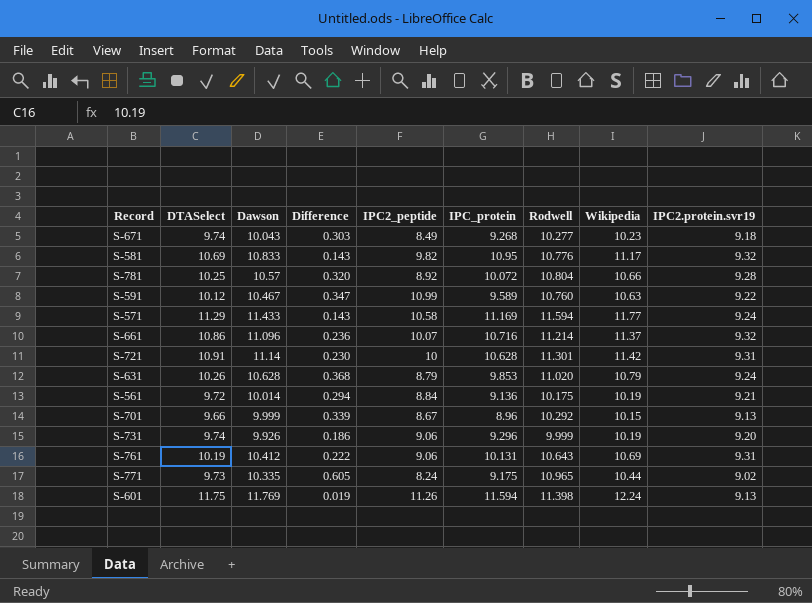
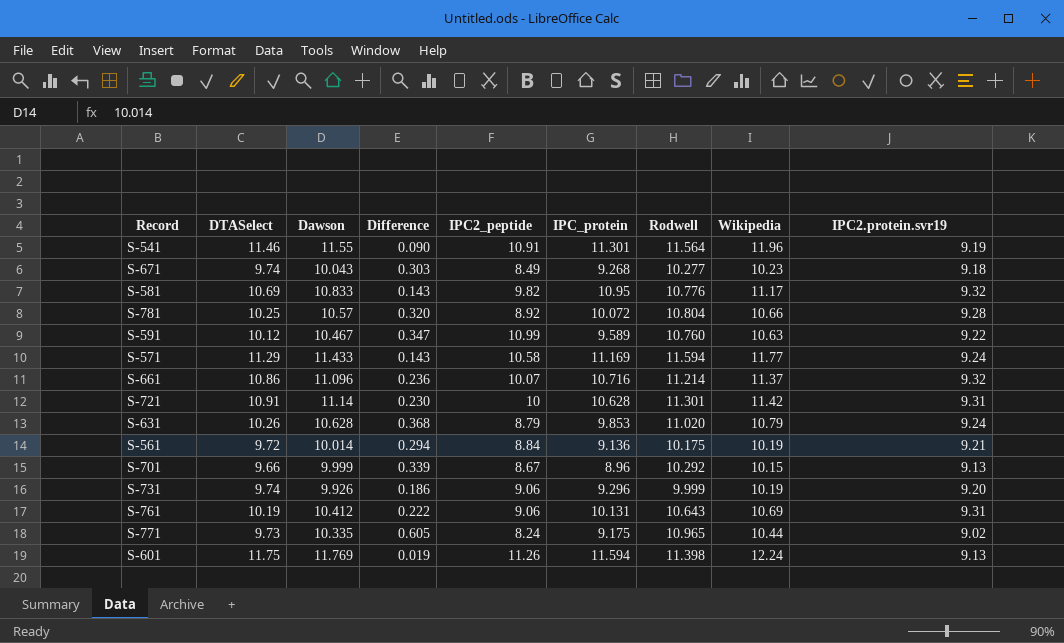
row S-541: none -> 11.46 | 11.55 | 0.090 | 10.91 | 11.301 | 11.564 | 11.96 | 9.19

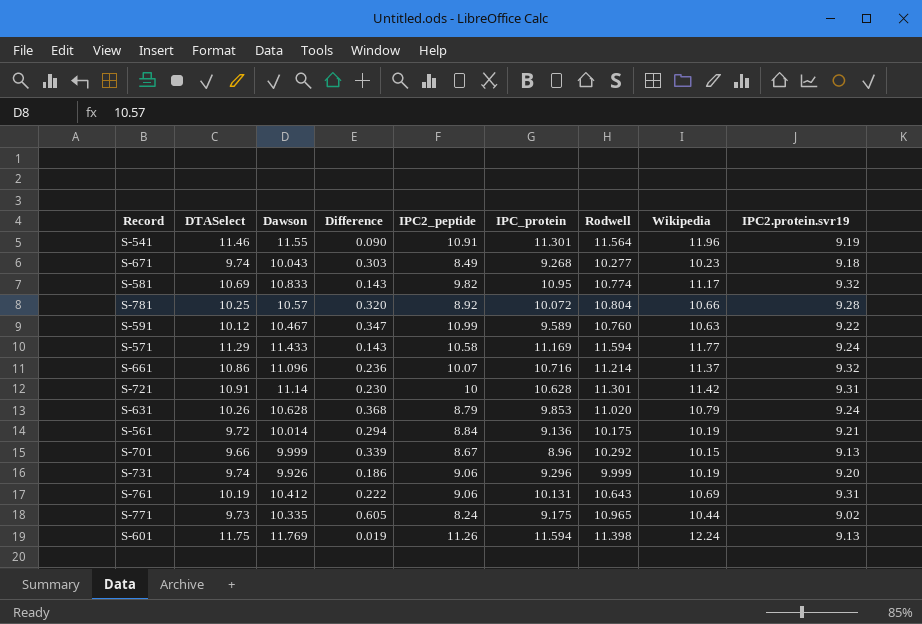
S-581 | Rodwell: 10.776 -> 10.774

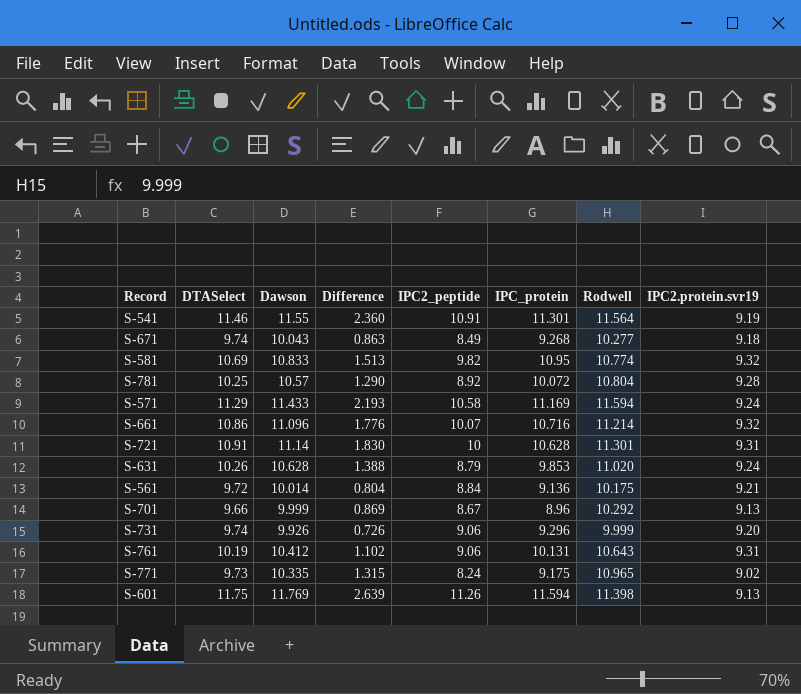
column Wikipedia | position: 8 -> none
column Difference | formula: [Dawson] - [DTASelect] -> [Dawson] - [IPC2.protein.svr19]
row S-591: 10.12 | 10.467 | 0.347 | 10.99 | 9.589 | 10.760 | 10.63 | 9.22 -> none

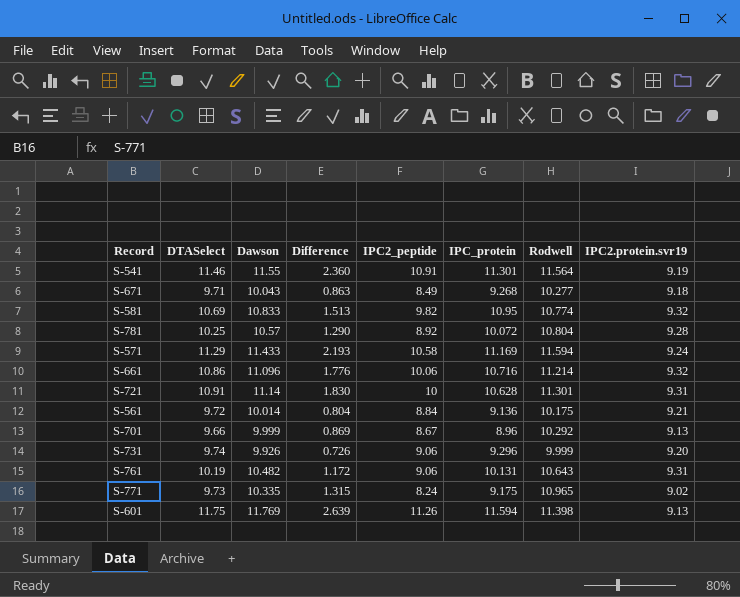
row S-631: 10.26 | 10.628 | 1.388 | 8.79 | 9.853 | 11.020 | 9.24 -> none
S-671 | DTASelect: 9.74 -> 9.71
S-661 | IPC2_peptide: 10.07 -> 10.06
S-761 | Dawson: 10.412 -> 10.482
S-761 | Difference: 1.102 -> 1.172

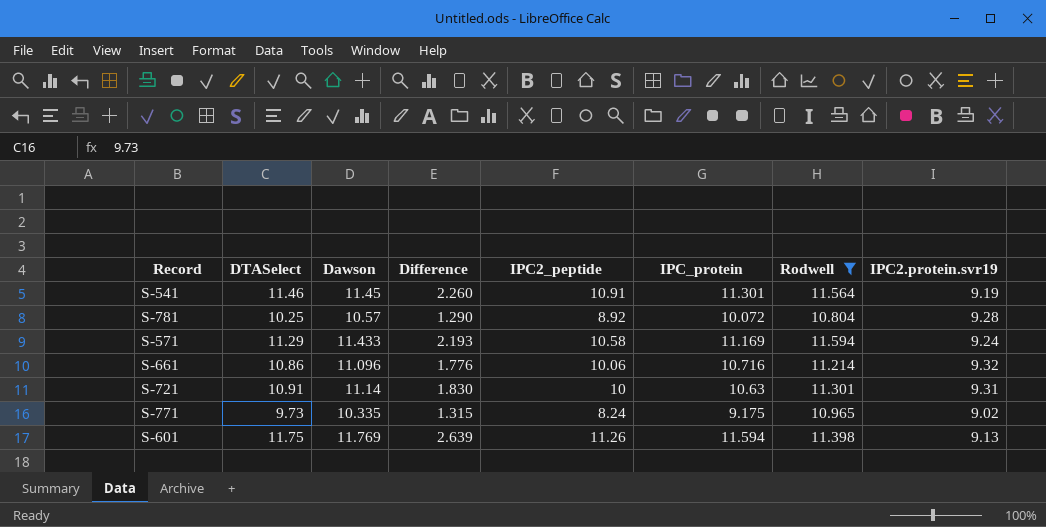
filter: none -> Rodwell >= 10.804
S-541 | Dawson: 11.55 -> 11.45
S-541 | Difference: 2.360 -> 2.260
S-721 | IPC_protein: 10.628 -> 10.63

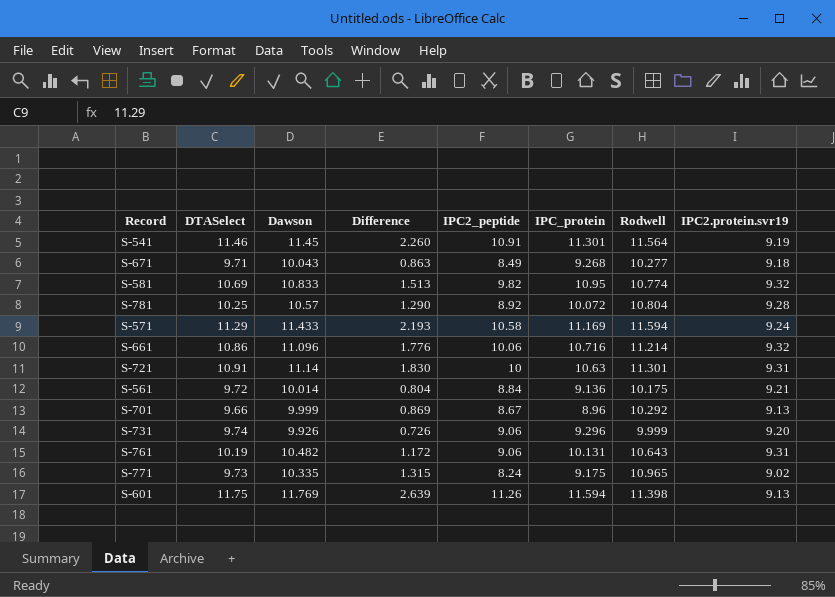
filter: Rodwell >= 10.804 -> none

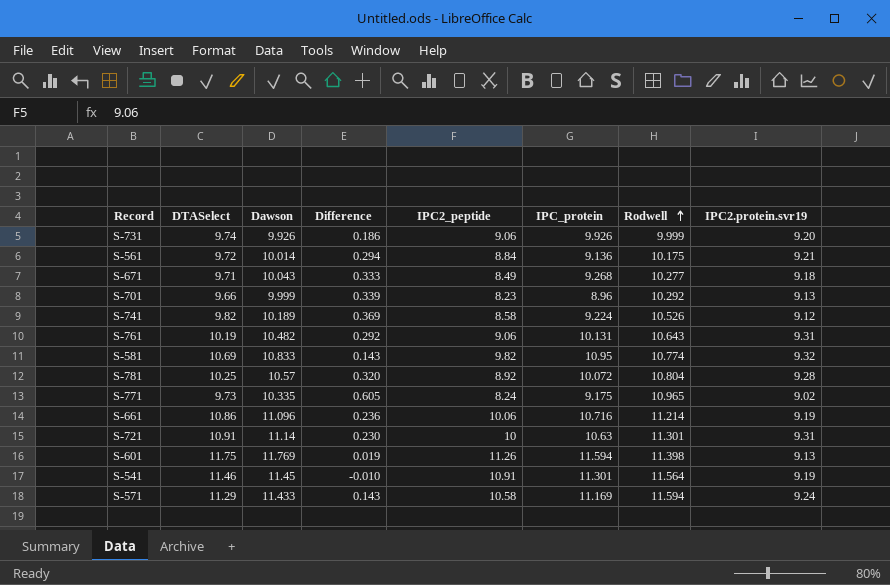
row order: none -> Rodwell ascending
column Difference | formula: [Dawson] - [IPC2.protein.svr19] -> [Dawson] - [DTASelect]
S-731 | IPC_protein: 9.296 -> 9.926
S-701 | IPC2_peptide: 8.67 -> 8.23
row S-741: none -> 9.82 | 10.189 | 0.369 | 8.58 | 9.224 | 10.526 | 9.12
S-661 | IPC2.protein.svr19: 9.32 -> 9.19

